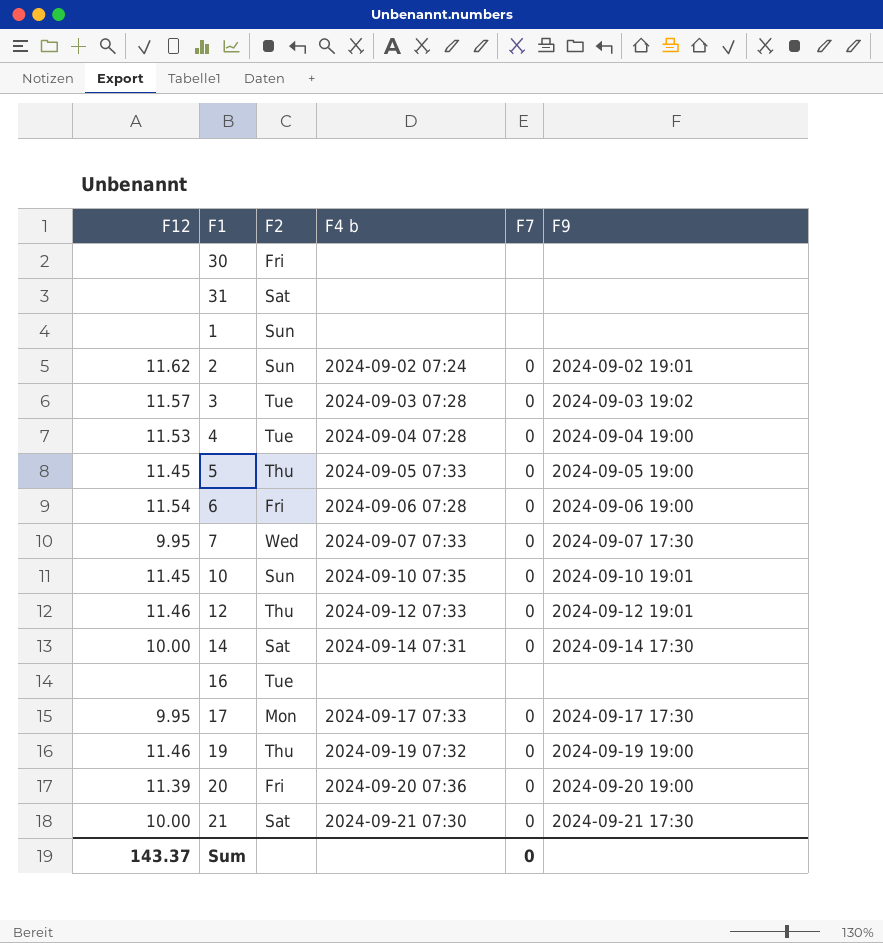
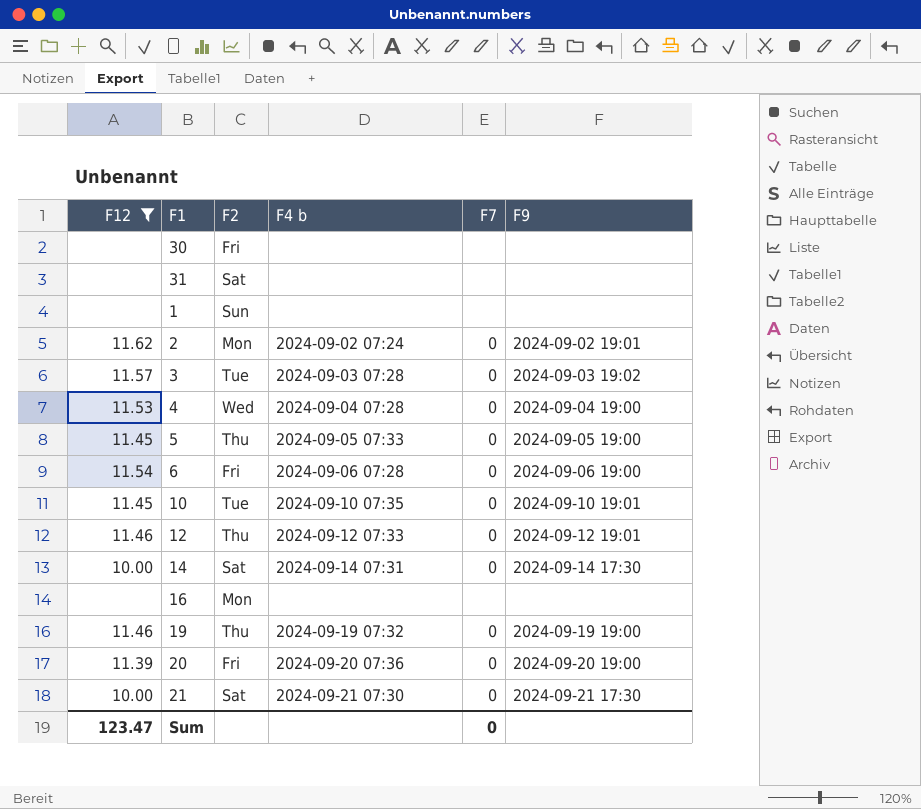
filter: none -> F12 != 9.95
2 | F2: Sun -> Mon
4 | F2: Tue -> Wed
10 | F2: Sun -> Tue
16 | F2: Tue -> Mon
Sum | F12: 143.37 -> 123.47

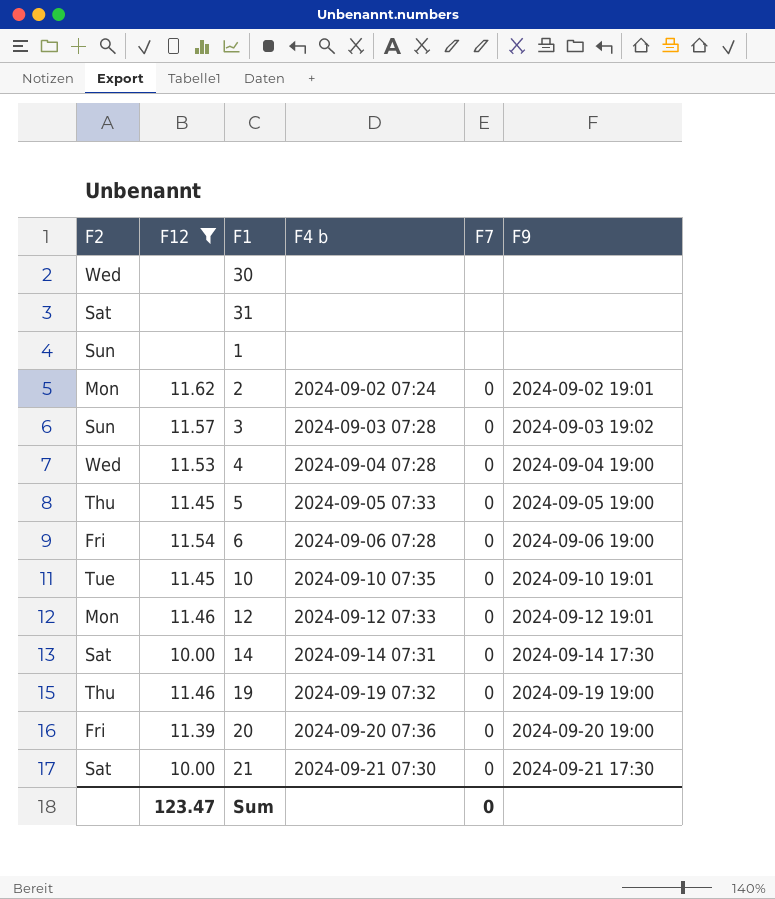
column F2 | position: 3 -> 1
row 16: none | Mon | none | none | none -> none
30 | F2: Fri -> Wed
3 | F2: Tue -> Sun
12 | F2: Thu -> Mon

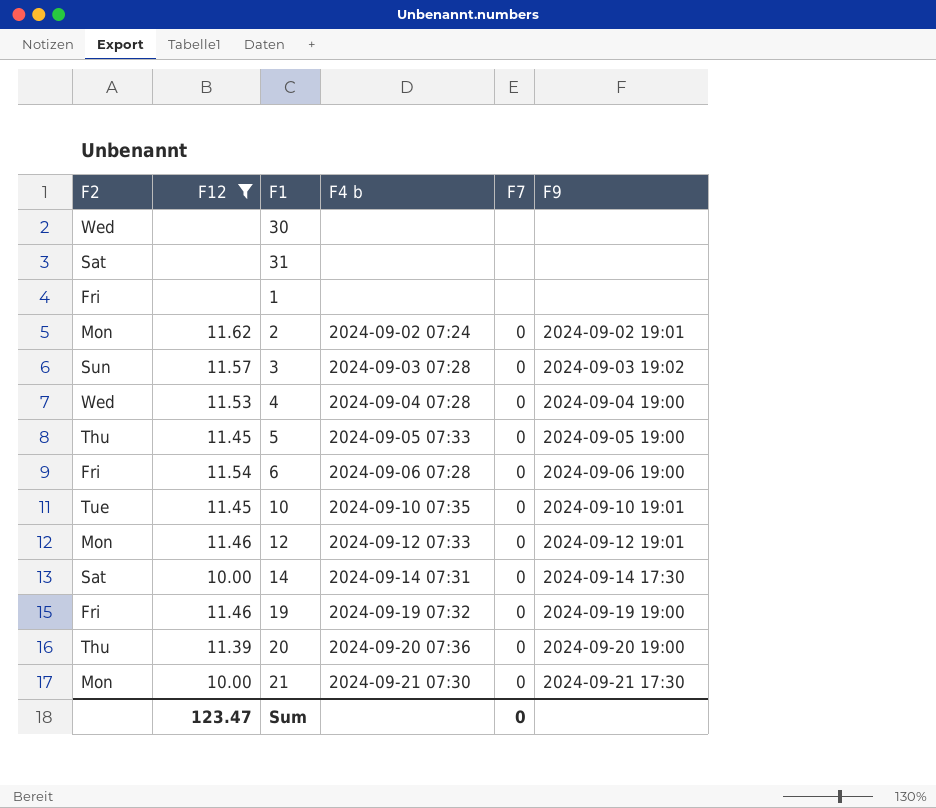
1 | F2: Sun -> Fri
19 | F2: Thu -> Fri
20 | F2: Fri -> Thu
21 | F2: Sat -> Mon

